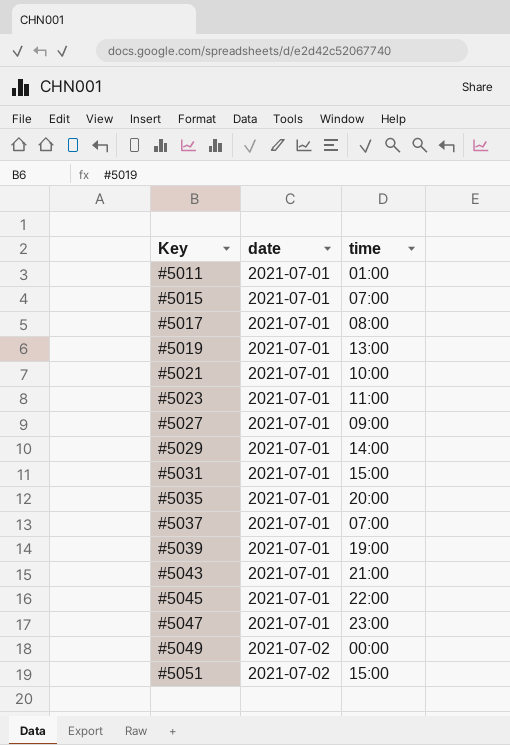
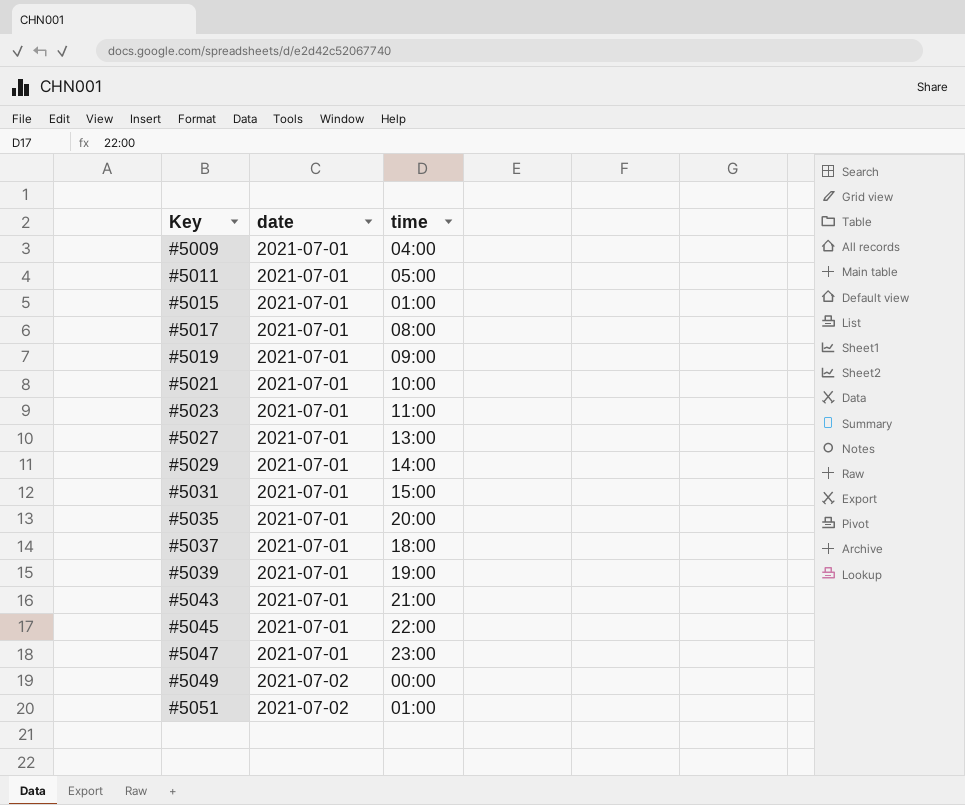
row #5009: none -> 2021-07-01 | 04:00
#5011 | time: 01:00 -> 05:00
#5015 | time: 07:00 -> 01:00
#5019 | time: 13:00 -> 09:00
#5027 | time: 09:00 -> 13:00
#5037 | time: 07:00 -> 18:00
#5051 | time: 15:00 -> 01:00

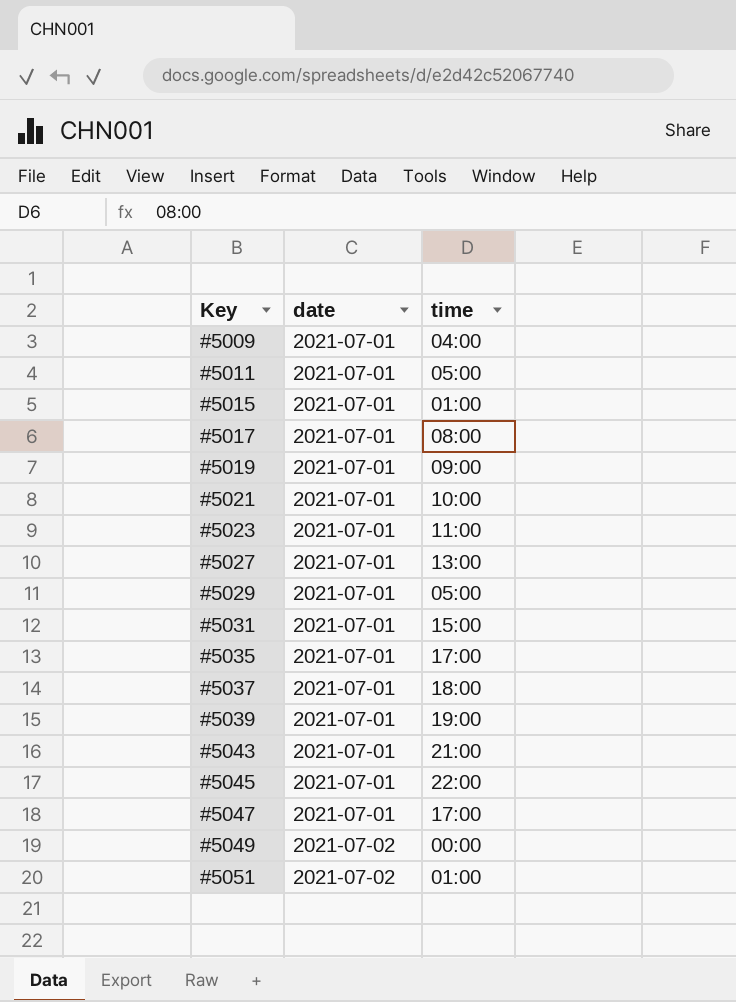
#5029 | time: 14:00 -> 05:00
#5035 | time: 20:00 -> 17:00
#5047 | time: 23:00 -> 17:00

